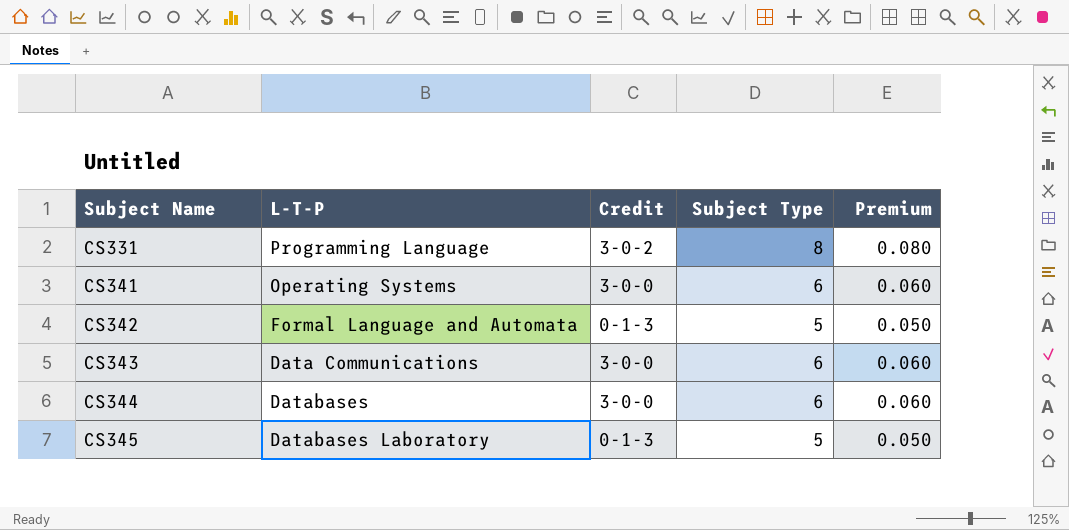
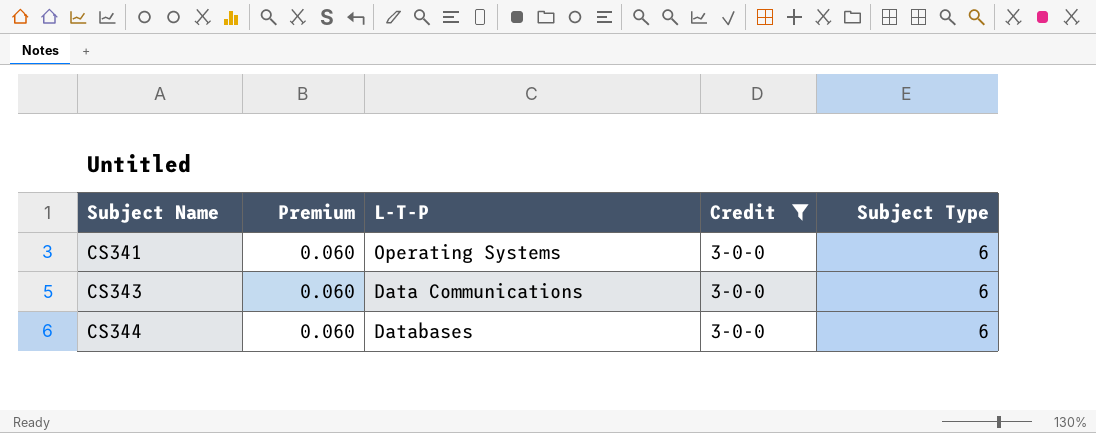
filter: none -> Credit = 3-0-0
column Premium | position: 5 -> 2

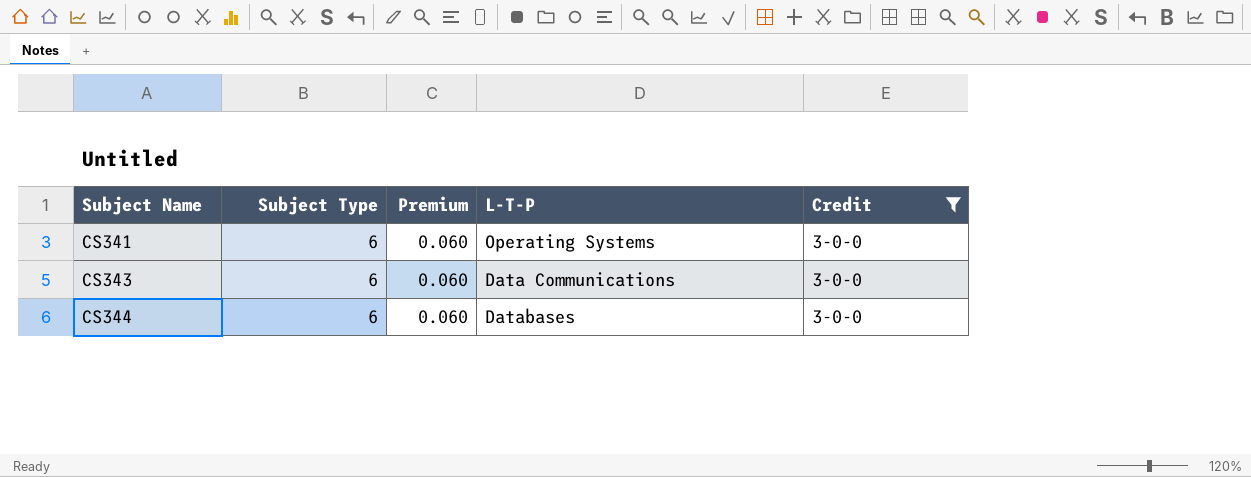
column Subject Type | position: 5 -> 2

